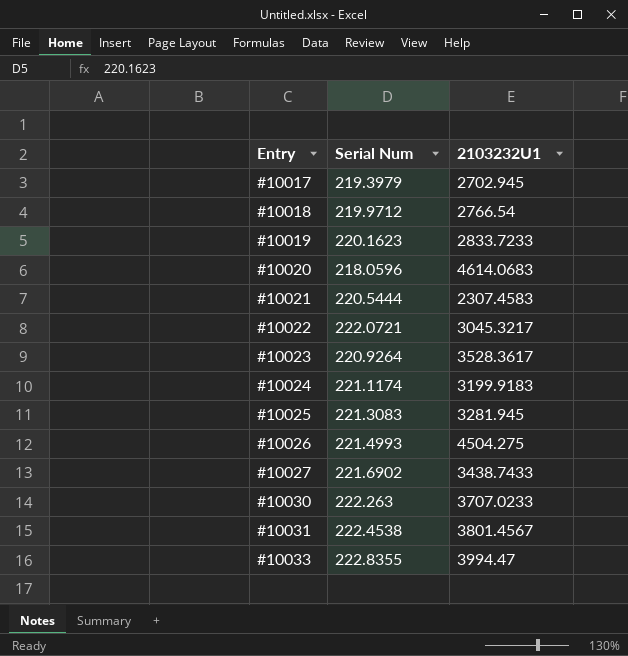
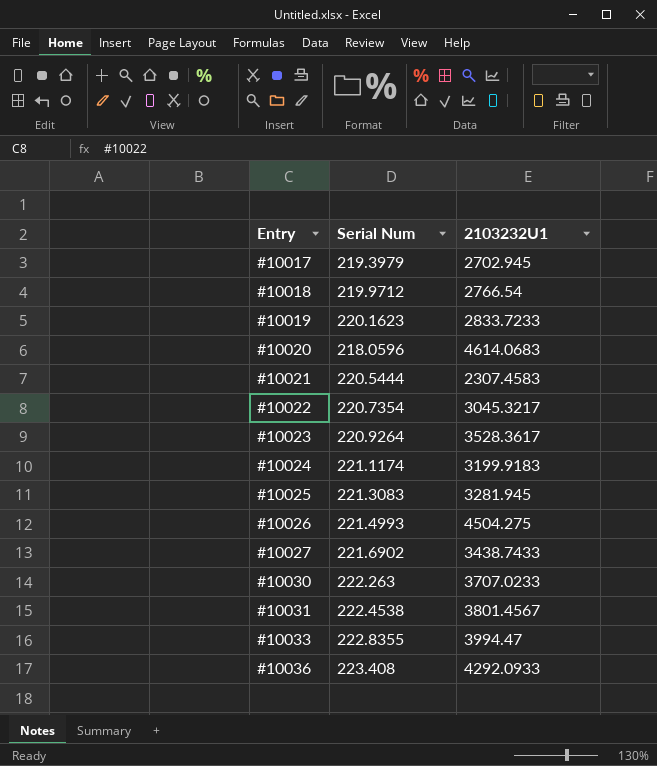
#10022 | Serial Num: 222.0721 -> 220.7354
row #10036: none -> 223.408 | 4292.0933

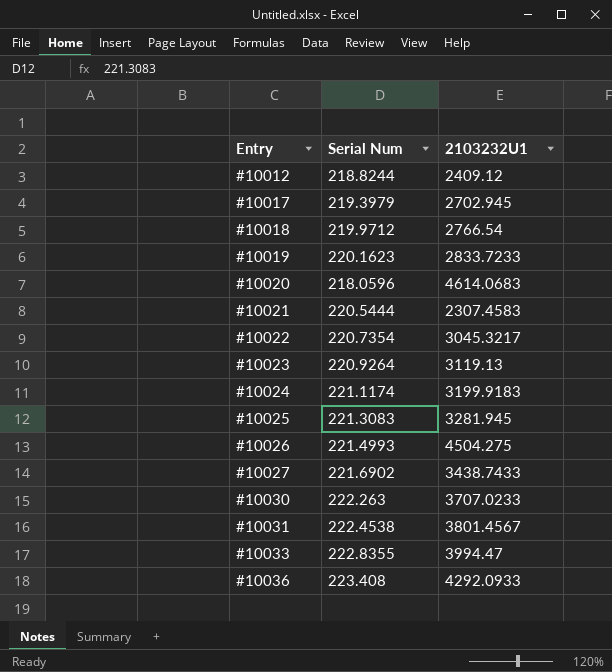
row #10012: none -> 218.8244 | 2409.12
#10023 | 2103232U1: 3528.3617 -> 3119.13

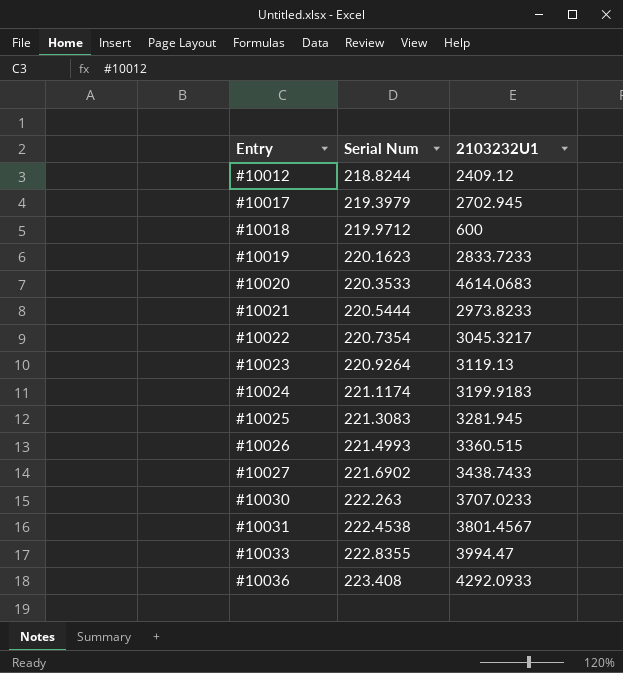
#10018 | 2103232U1: 2766.54 -> 600
#10020 | Serial Num: 218.0596 -> 220.3533
#10021 | 2103232U1: 2307.4583 -> 2973.8233
#10026 | 2103232U1: 4504.275 -> 3360.515

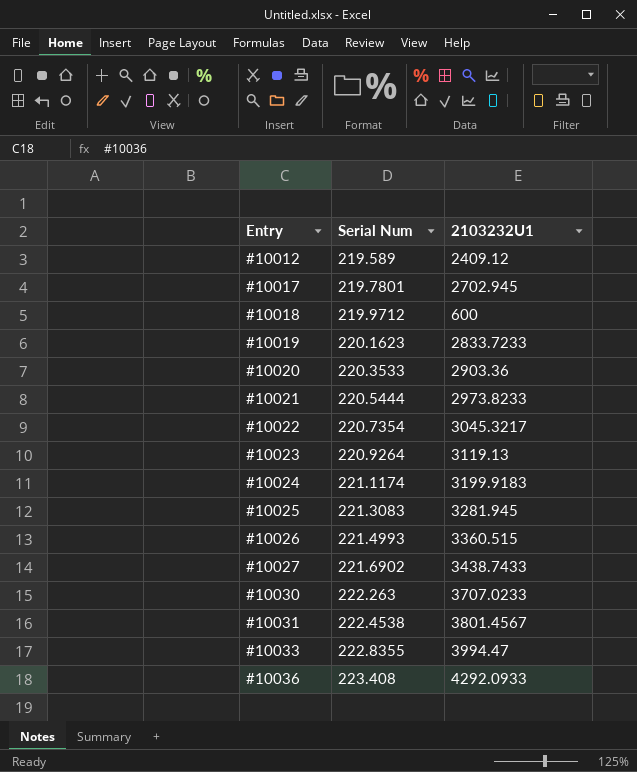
#10012 | Serial Num: 218.8244 -> 219.589
#10017 | Serial Num: 219.3979 -> 219.7801
#10020 | 2103232U1: 4614.0683 -> 2903.36

